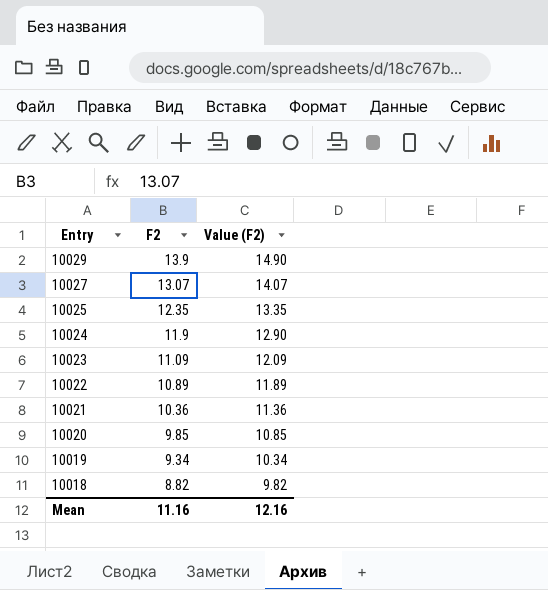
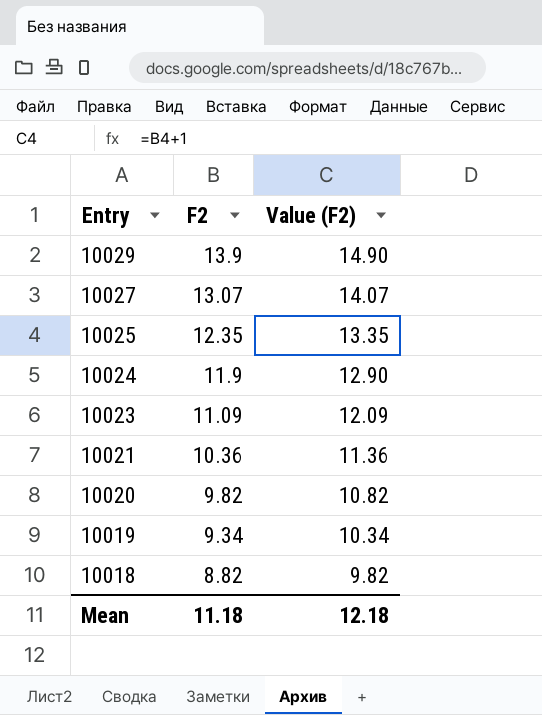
row 10022: 10.89 | 11.89 -> none
10020 | F2: 9.85 -> 9.82
10020 | Value (F2): 10.85 -> 10.82
Mean | F2: 11.16 -> 11.18
Mean | Value (F2): 12.16 -> 12.18

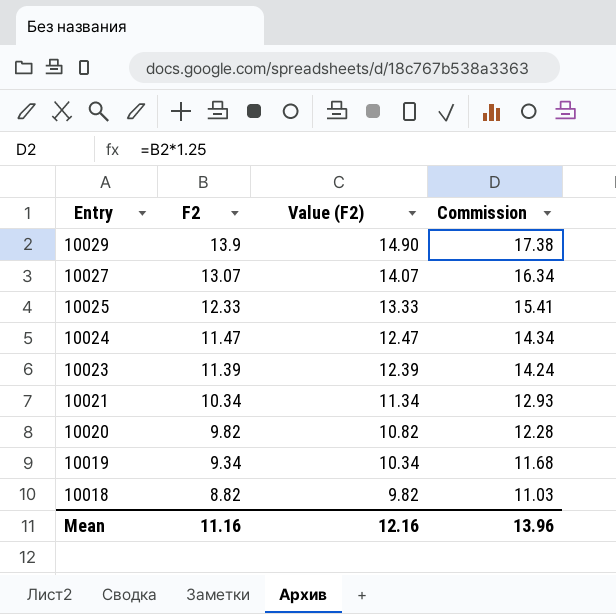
column Commission | formula: none -> [F2] * 1.25
10025 | F2: 12.35 -> 12.33
10025 | Value (F2): 13.35 -> 13.33
10024 | F2: 11.9 -> 11.47
10024 | Value (F2): 12.90 -> 12.47
10023 | F2: 11.09 -> 11.39
10023 | Value (F2): 12.09 -> 12.39
10021 | F2: 10.36 -> 10.34
10021 | Value (F2): 11.36 -> 11.34
Mean | F2: 11.18 -> 11.16
Mean | Value (F2): 12.18 -> 12.16

